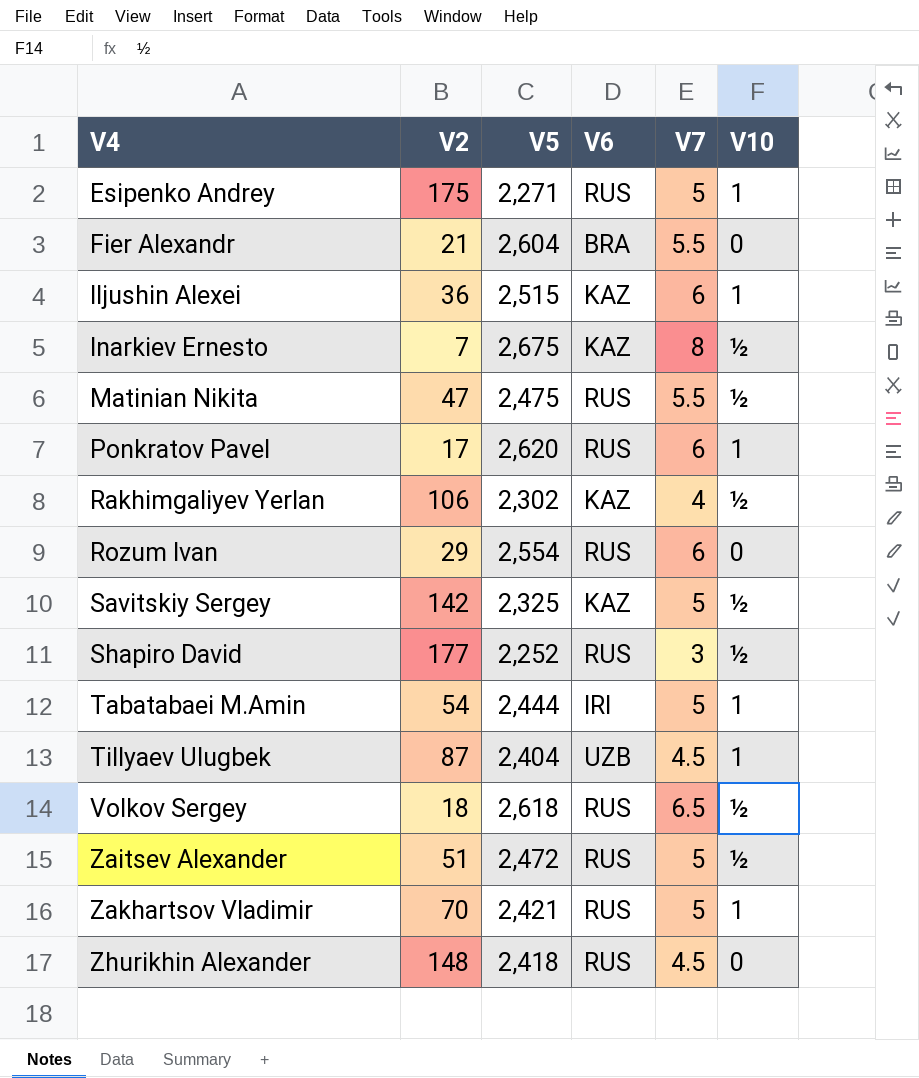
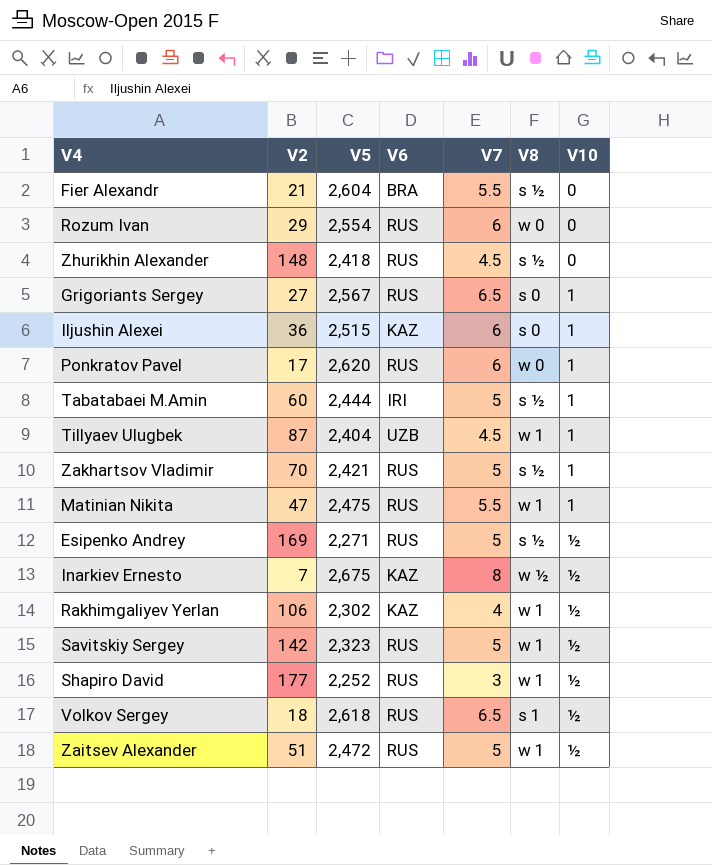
row order: V4 ascending -> V10 ascending
column V8 | position: none -> 6
row Grigoriants Sergey: none -> 27 | 2,567 | RUS | 6.5 | s 0 | 1
Tabatabaei M.Amin | V2: 54 -> 60
Matinian Nikita | V10: ½ -> 1
Esipenko Andrey | V2: 175 -> 169
Esipenko Andrey | V10: 1 -> ½
Savitskiy Sergey | V5: 2,325 -> 2,323
Savitskiy Sergey | V6: KAZ -> RUS

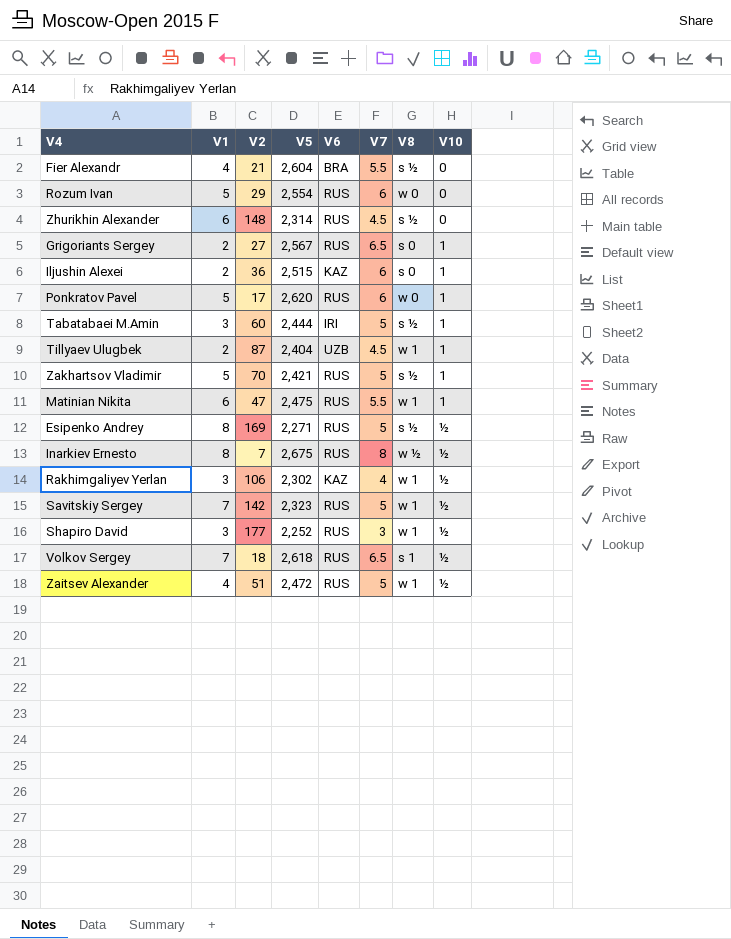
column V1 | position: none -> 2
Zhurikhin Alexander | V5: 2,418 -> 2,314
Inarkiev Ernesto | V6: KAZ -> RUS

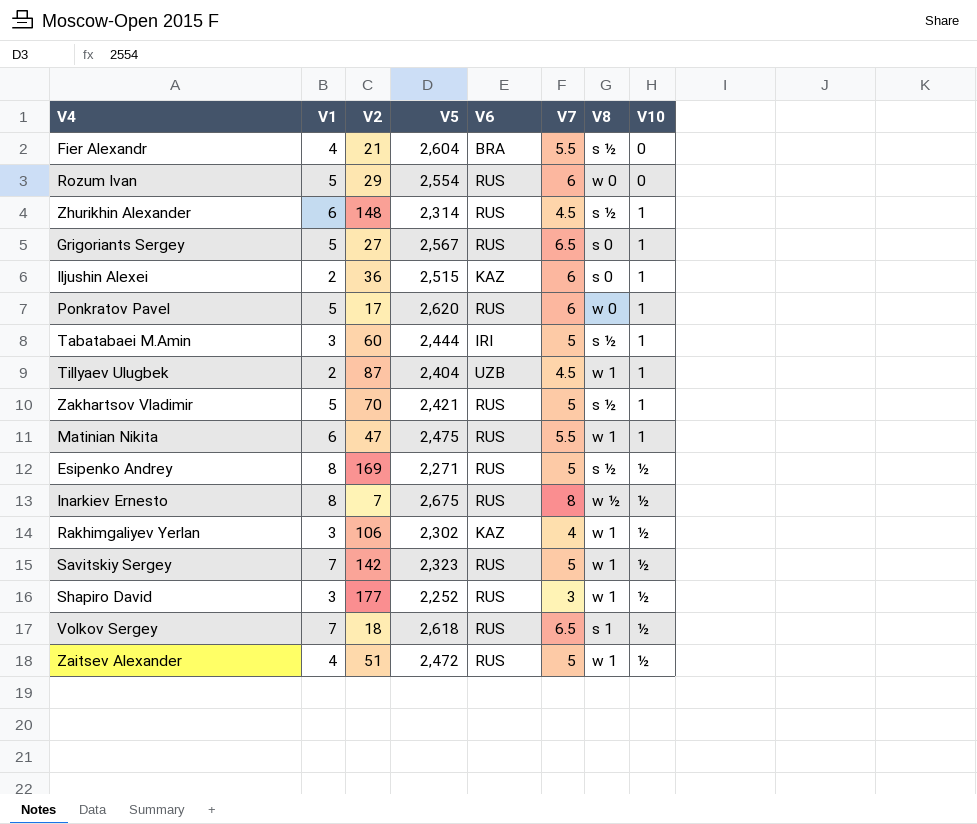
Zhurikhin Alexander | V10: 0 -> 1
Grigoriants Sergey | V1: 2 -> 5

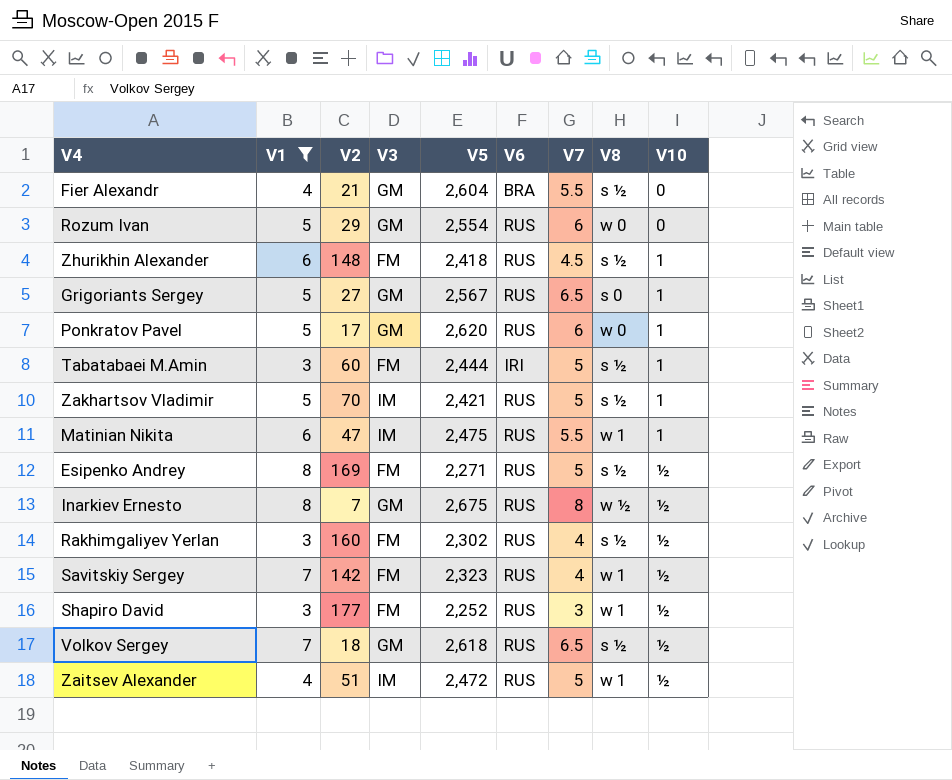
filter: none -> V1 != 2
column V3 | position: none -> 4
Zhurikhin Alexander | V5: 2,314 -> 2,418
Rakhimgaliyev Yerlan | V2: 106 -> 160
Rakhimgaliyev Yerlan | V6: KAZ -> RUS
Rakhimgaliyev Yerlan | V8: w 1 -> s ½
Savitskiy Sergey | V7: 5 -> 4
Volkov Sergey | V8: s 1 -> s ½

